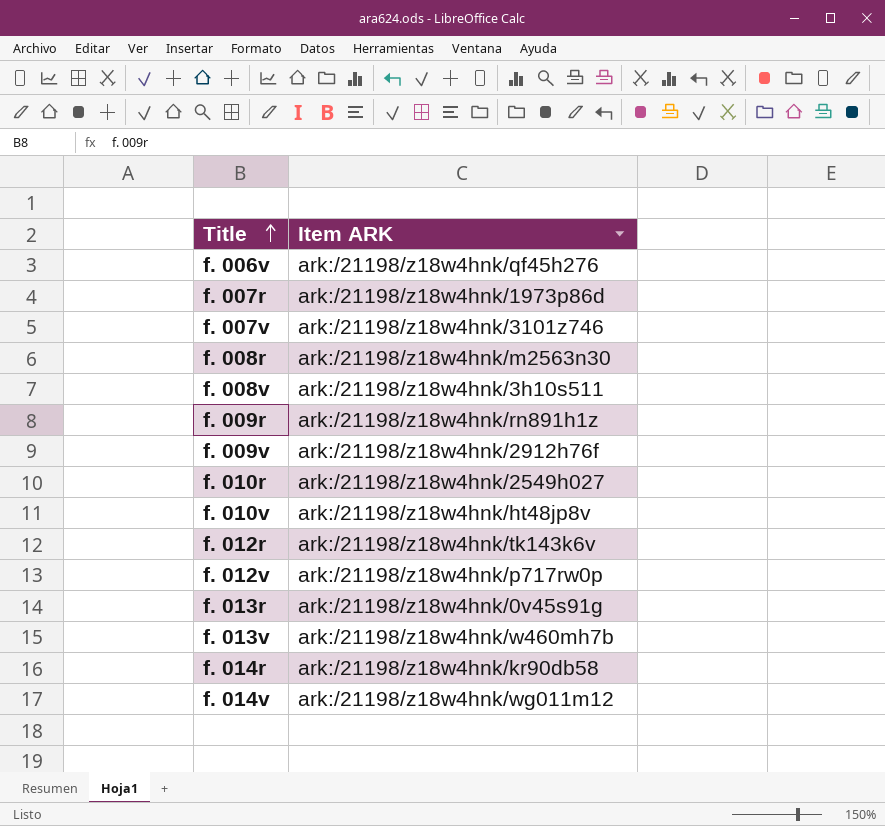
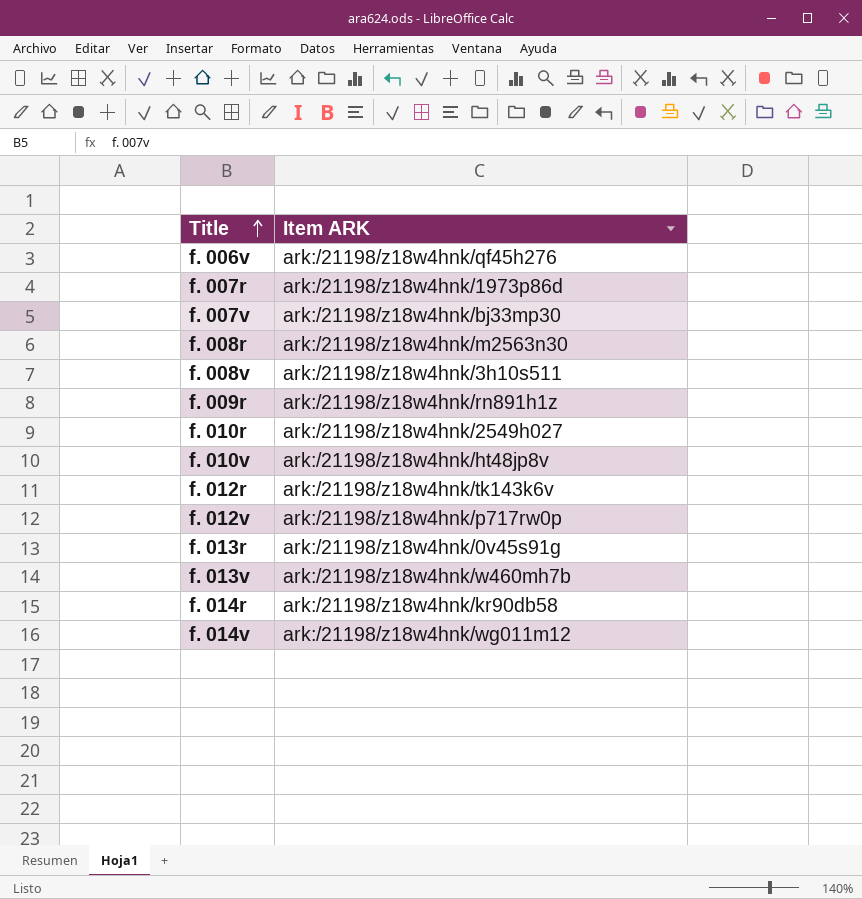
row f. 009v: ark:/21198/z18w4hnk/2912h76f -> none
f. 007v | Item ARK: ark:/21198/z18w4hnk/3101z746 -> ark:/21198/z18w4hnk/bj33mp30

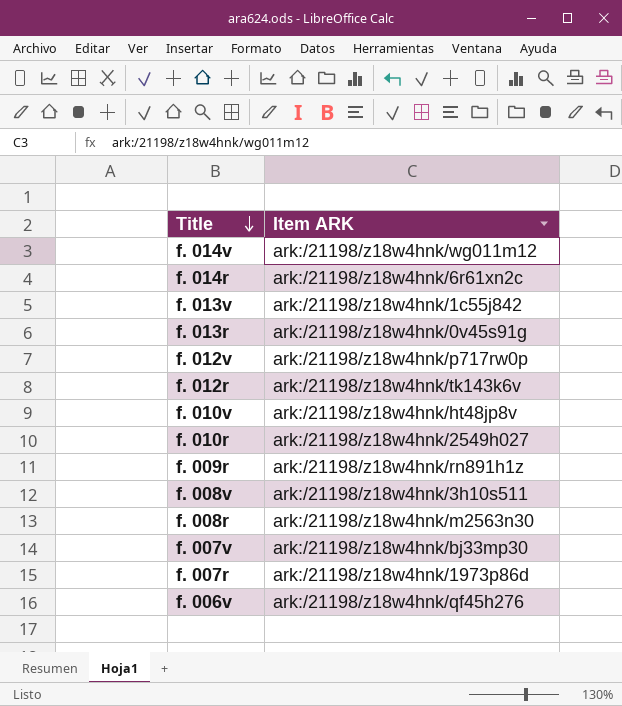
row order: Title ascending -> Title descending
f. 014r | Item ARK: ark:/21198/z18w4hnk/kr90db58 -> ark:/21198/z18w4hnk/6r61xn2c
f. 013v | Item ARK: ark:/21198/z18w4hnk/w460mh7b -> ark:/21198/z18w4hnk/1c55j842

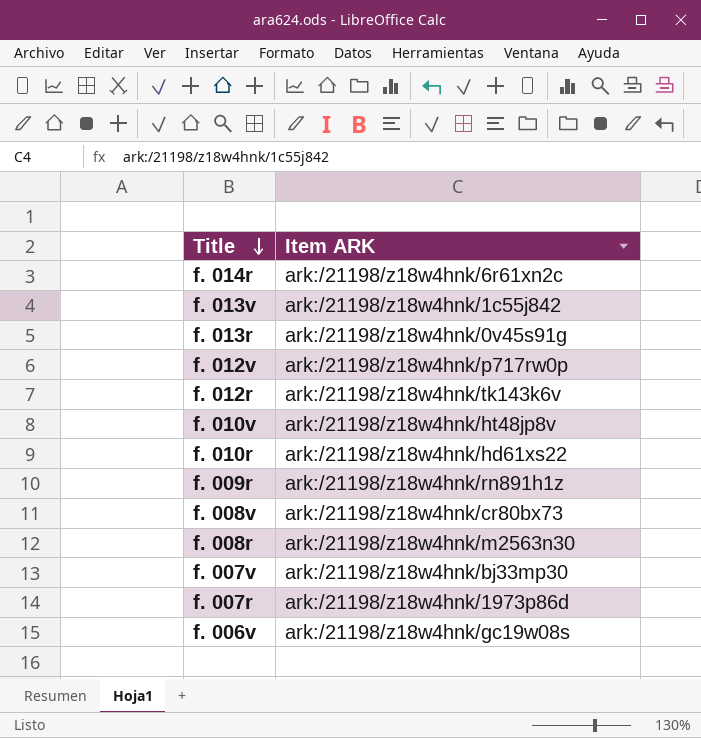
row f. 014v: ark:/21198/z18w4hnk/wg011m12 -> none
f. 010r | Item ARK: ark:/21198/z18w4hnk/2549h027 -> ark:/21198/z18w4hnk/hd61xs22
f. 008v | Item ARK: ark:/21198/z18w4hnk/3h10s511 -> ark:/21198/z18w4hnk/cr80bx73
f. 006v | Item ARK: ark:/21198/z18w4hnk/qf45h276 -> ark:/21198/z18w4hnk/gc19w08s

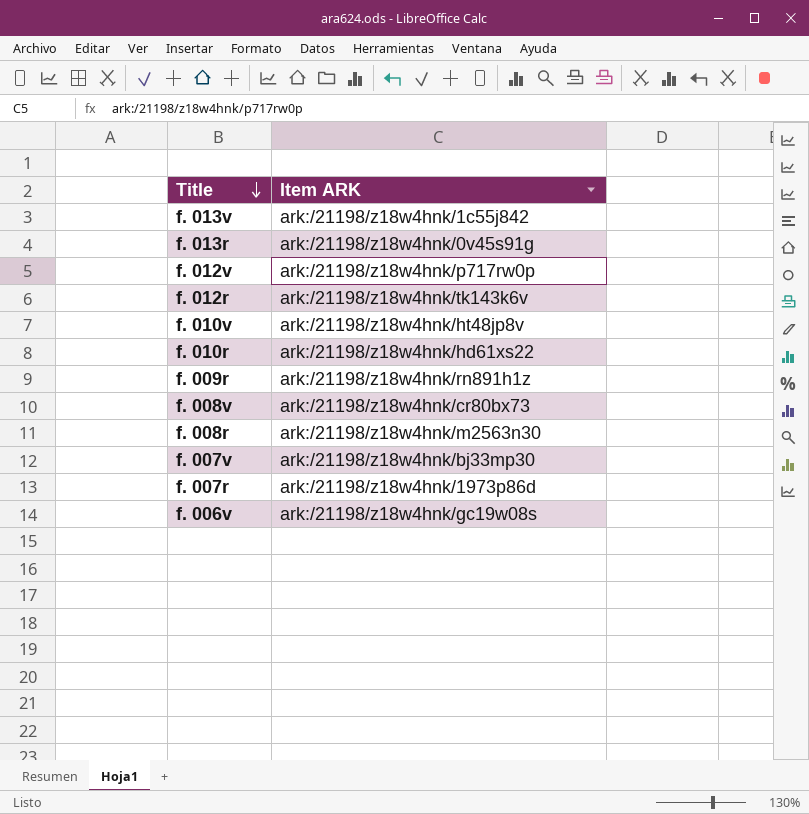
row f. 014r: ark:/21198/z18w4hnk/6r61xn2c -> none

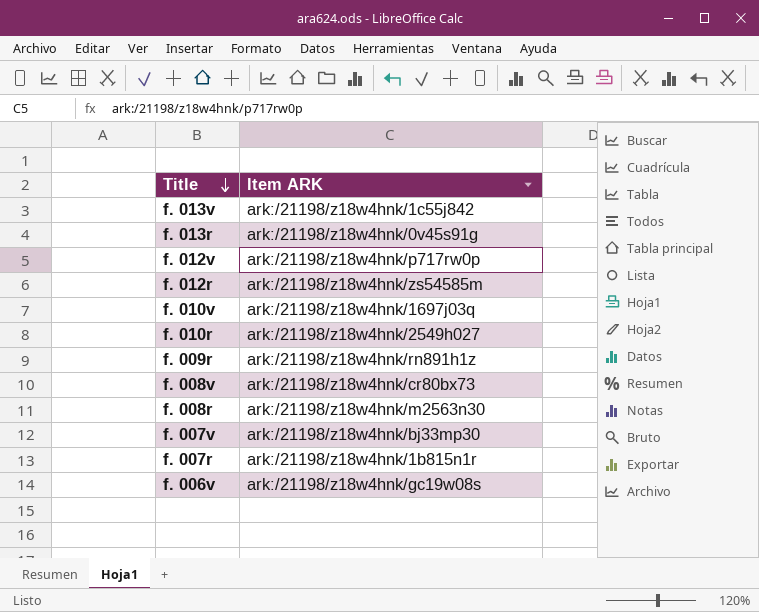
f. 012r | Item ARK: ark:/21198/z18w4hnk/tk143k6v -> ark:/21198/z18w4hnk/zs54585m
f. 010v | Item ARK: ark:/21198/z18w4hnk/ht48jp8v -> ark:/21198/z18w4hnk/1697j03q
f. 010r | Item ARK: ark:/21198/z18w4hnk/hd61xs22 -> ark:/21198/z18w4hnk/2549h027
f. 007r | Item ARK: ark:/21198/z18w4hnk/1973p86d -> ark:/21198/z18w4hnk/1b815n1r

